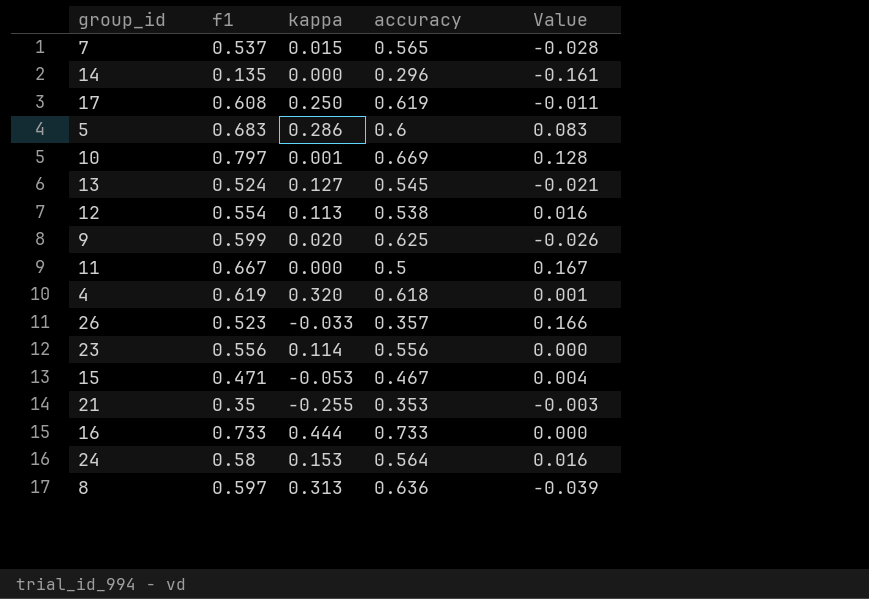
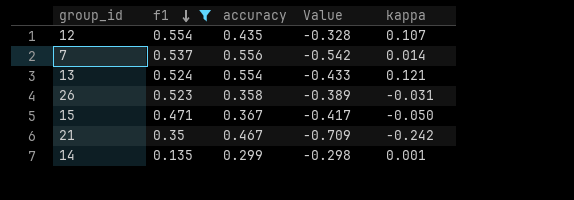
filter: none -> f1 <= 0.554
row order: none -> f1 descending
column Value | formula: [f1] - [accuracy] -> [kappa] - [accuracy]
column kappa | position: 3 -> 5
12 | accuracy: 0.538 -> 0.435
12 | kappa: 0.113 -> 0.107
7 | accuracy: 0.565 -> 0.556
7 | kappa: 0.015 -> 0.014
13 | accuracy: 0.545 -> 0.554
13 | kappa: 0.127 -> 0.121
26 | accuracy: 0.357 -> 0.358
26 | kappa: -0.033 -> -0.031
15 | accuracy: 0.467 -> 0.367
15 | kappa: -0.053 -> -0.050
21 | accuracy: 0.353 -> 0.467
21 | kappa: -0.255 -> -0.242
14 | accuracy: 0.296 -> 0.299
14 | kappa: 0.000 -> 0.001

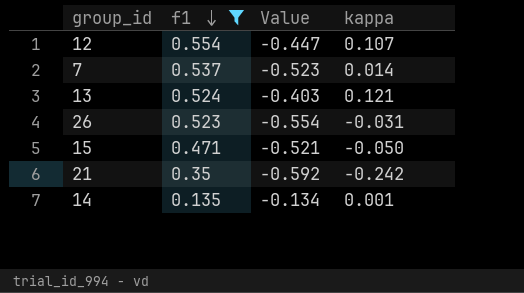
column accuracy | position: 3 -> none
column Value | formula: [kappa] - [accuracy] -> [kappa] - [f1]

